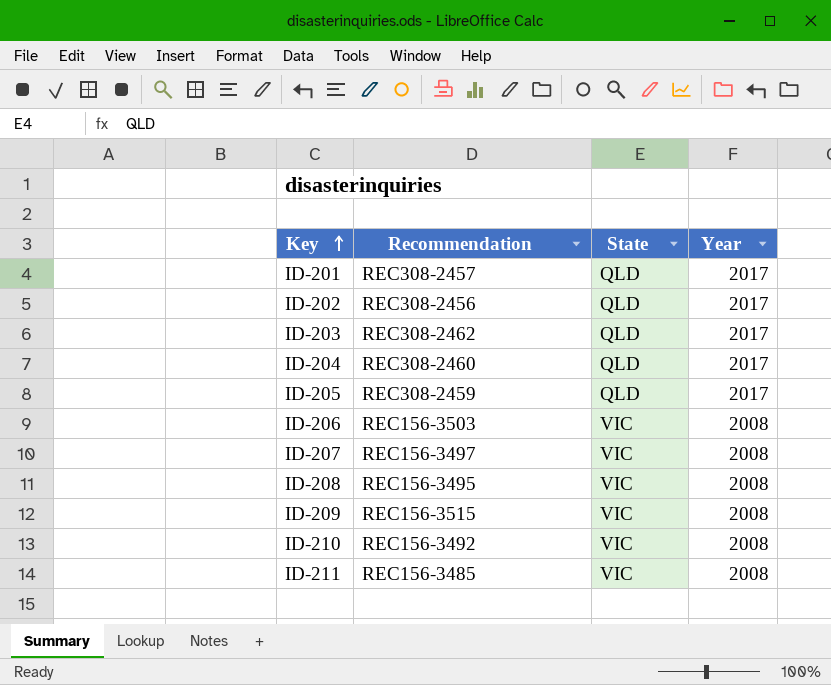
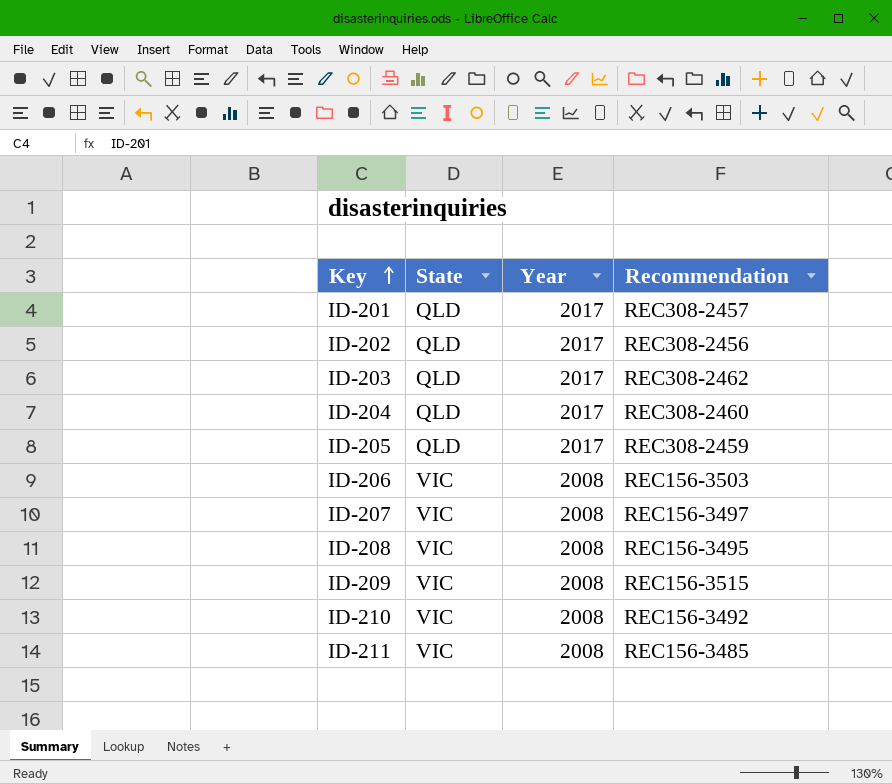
column Recommendation | position: 2 -> 4

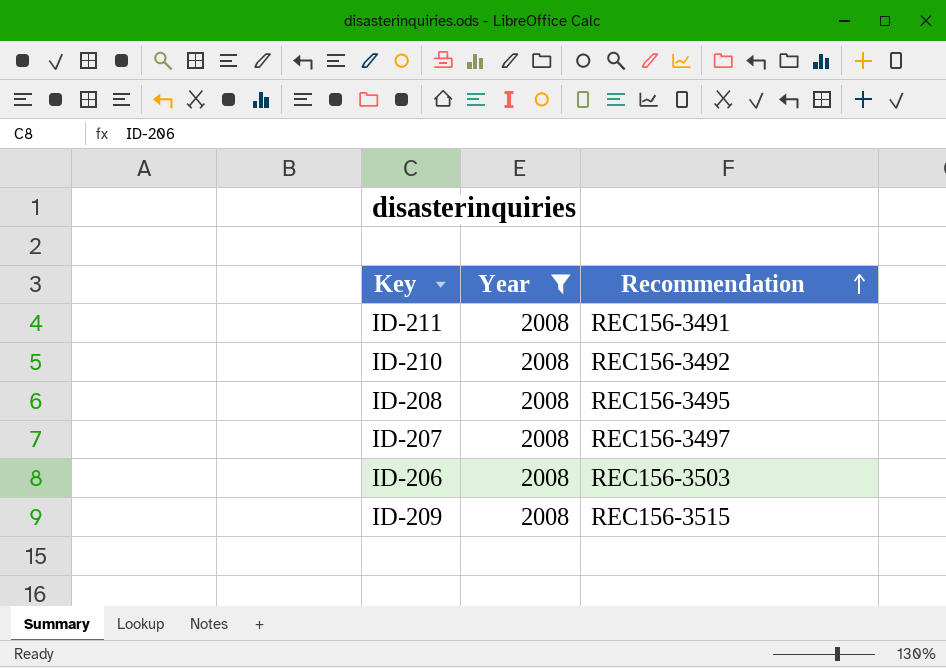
filter: none -> Year = 2008
row order: Key ascending -> Recommendation ascending
column State | position: 2 -> none
ID-211 | Recommendation: REC156-3485 -> REC156-3491

